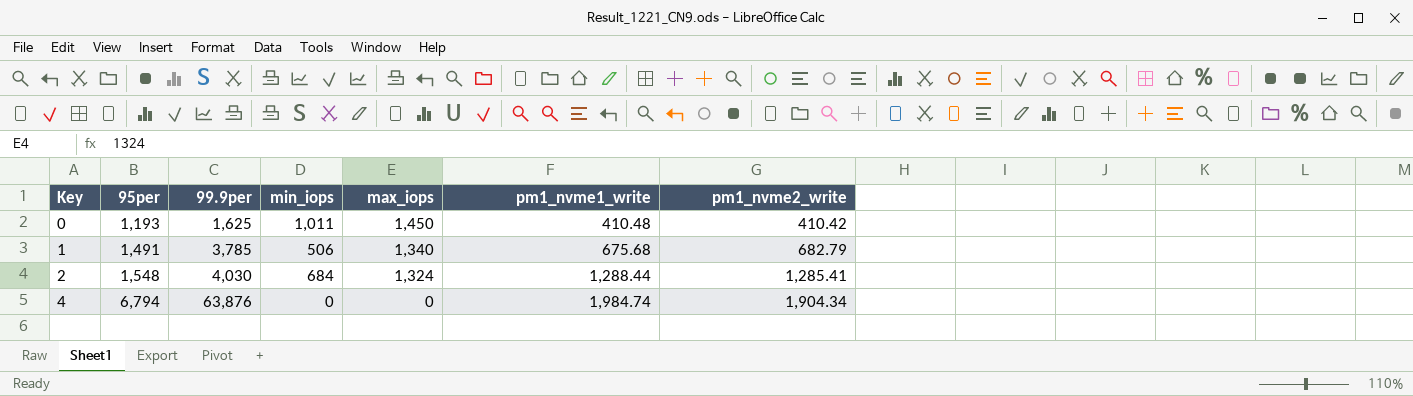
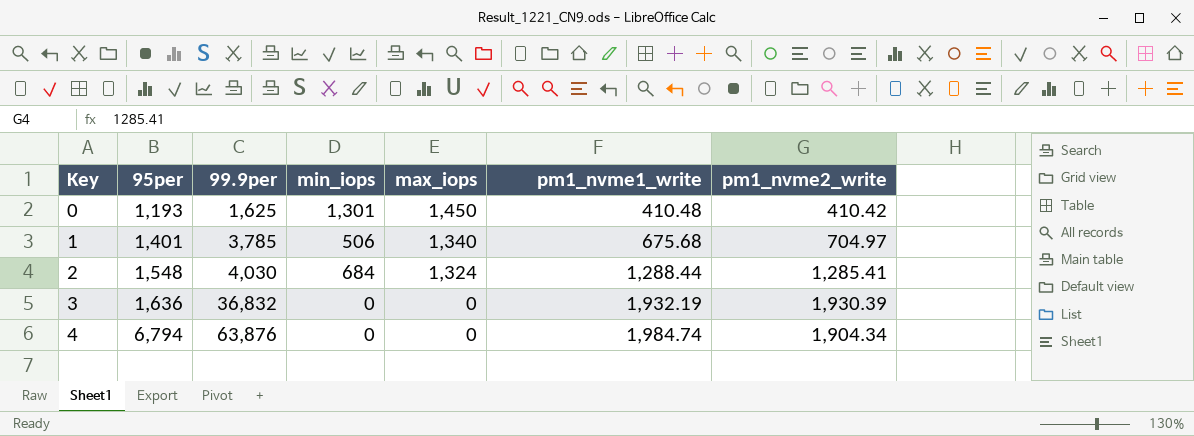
0 | min_iops: 1,011 -> 1,301
1 | 95per: 1,491 -> 1,401
1 | pm1_nvme2_write: 682.79 -> 704.97
row 3: none -> 1,636 | 36,832 | 0 | 0 | 1,932.19 | 1,930.39

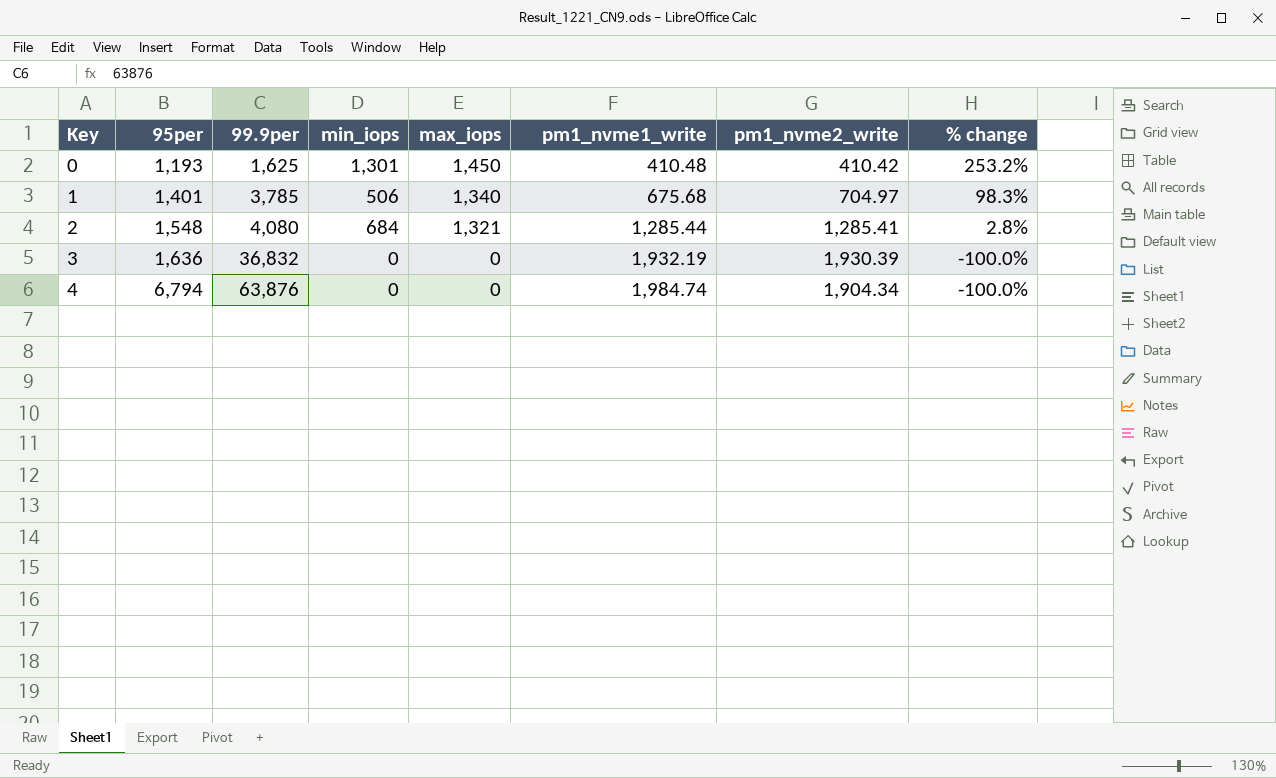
column % change | formula: none -> ([max_iops] - [pm1_nvme1_write]) / [pm1_nvme1_write]
2 | 99.9per: 4,030 -> 4,080
2 | max_iops: 1,324 -> 1,321
2 | pm1_nvme1_write: 1,288.44 -> 1,285.44

